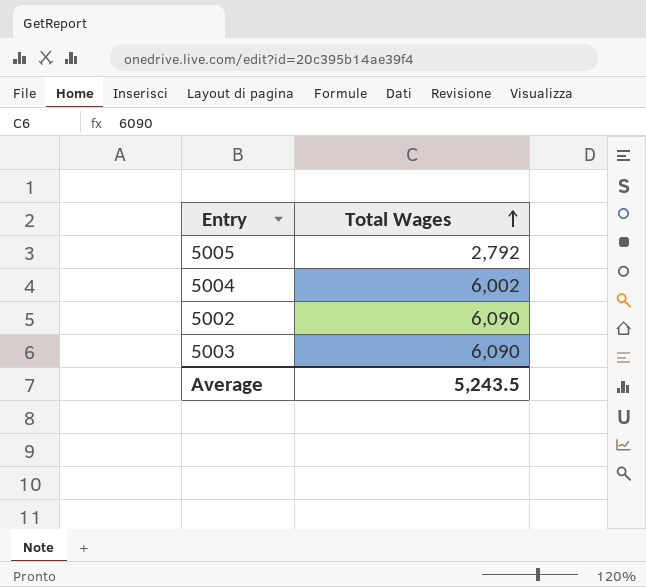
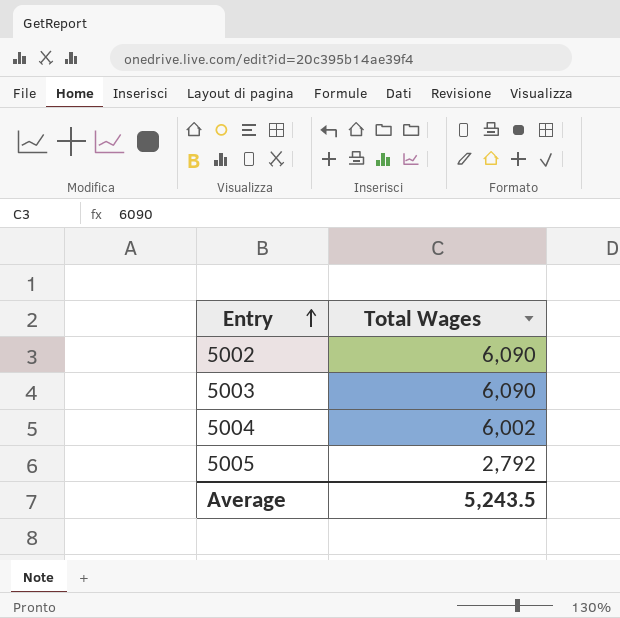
row order: Total Wages ascending -> Entry ascending

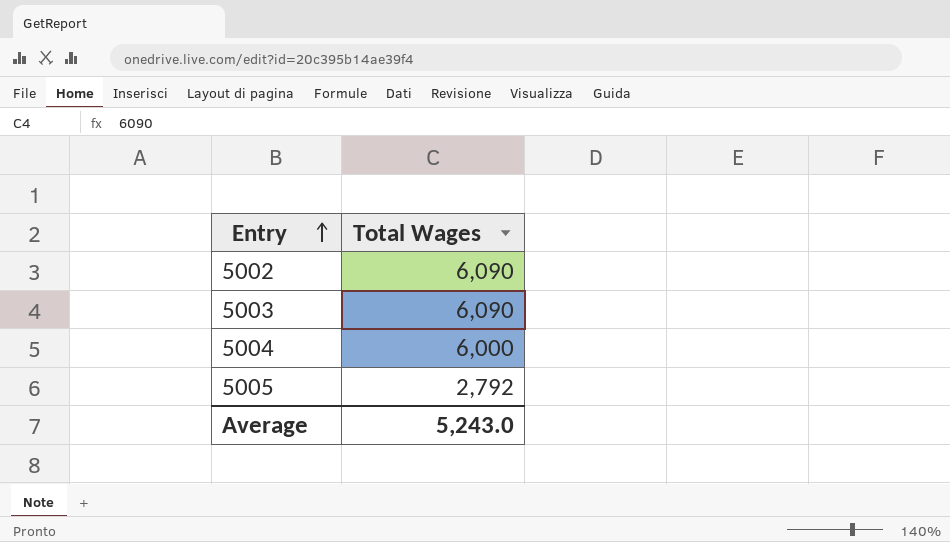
5004 | Total Wages: 6,002 -> 6,000
Average | Total Wages: 5,243.5 -> 5,243.0

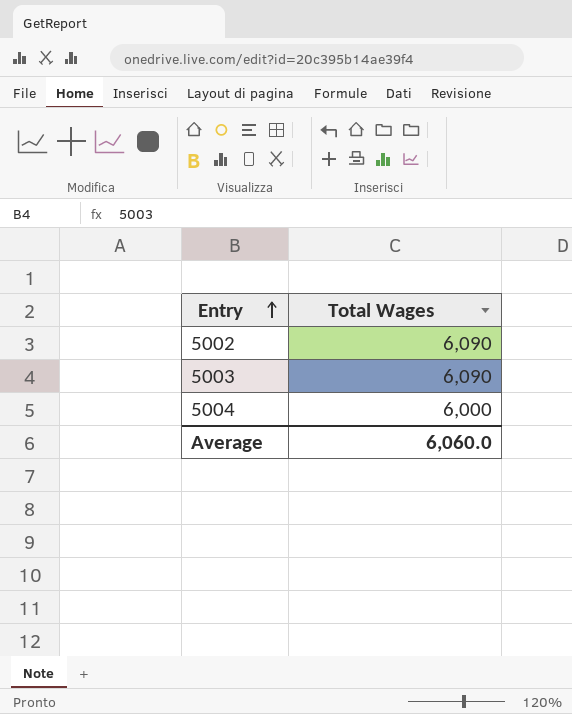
row 5005: 2,792 -> none
Average | Total Wages: 5,243.0 -> 6,060.0

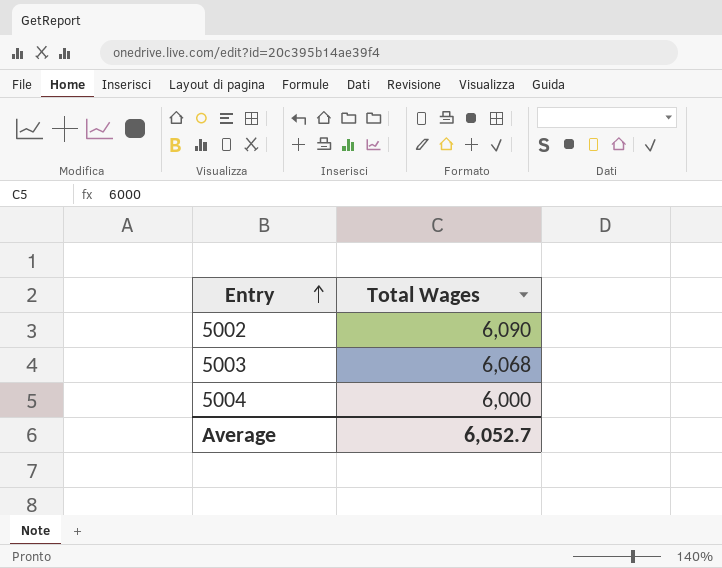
5003 | Total Wages: 6,090 -> 6,068
Average | Total Wages: 6,060.0 -> 6,052.7

